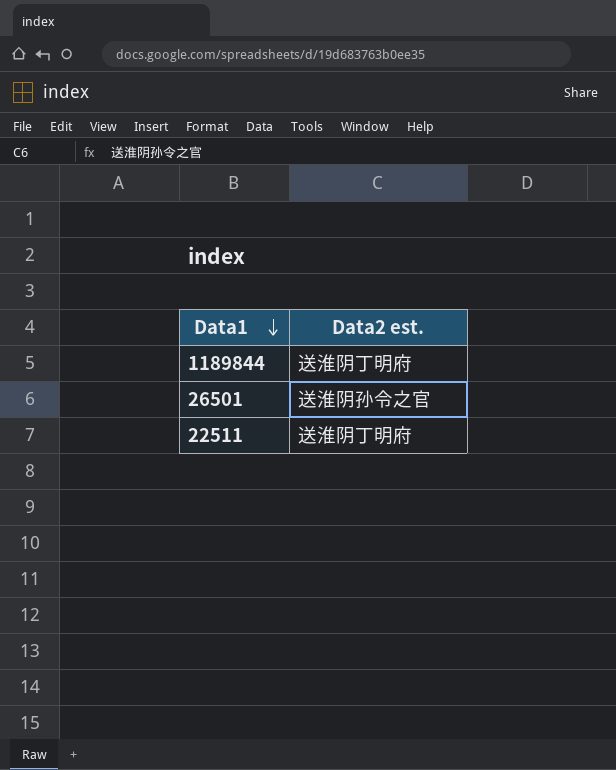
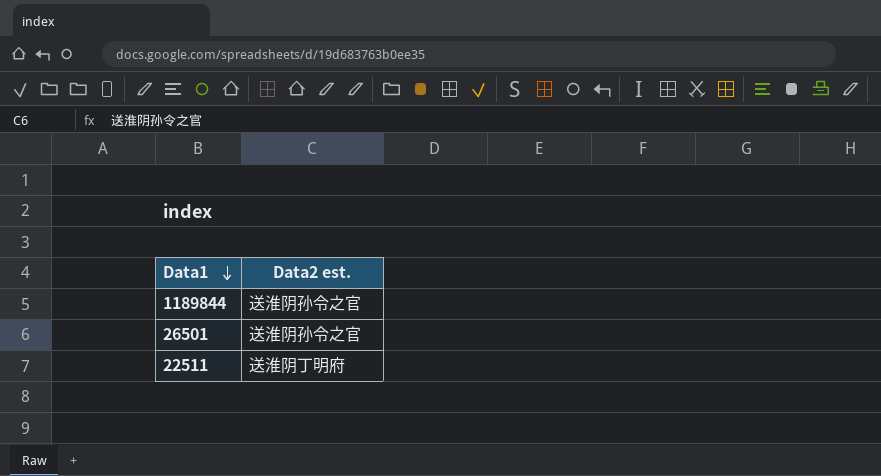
1189844 | Data2 est.: 送淮阴丁明府 -> 送淮阴孙令之官

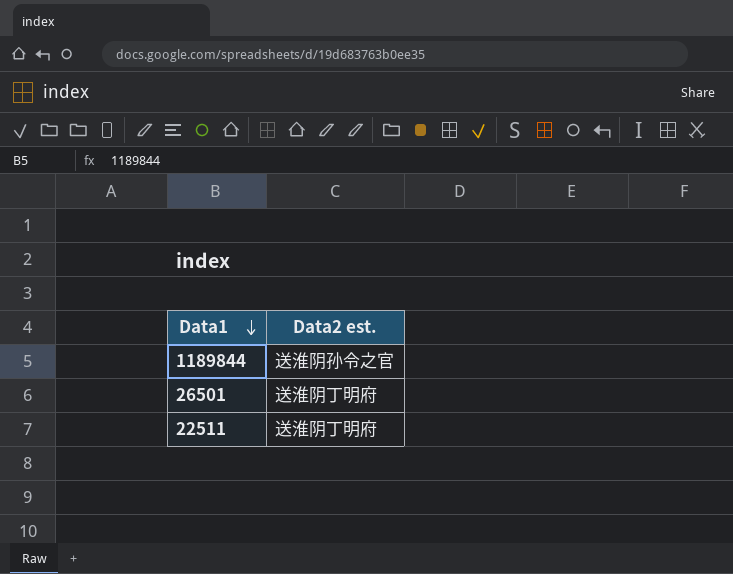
26501 | Data2 est.: 送淮阴孙令之官 -> 送淮阴丁明府

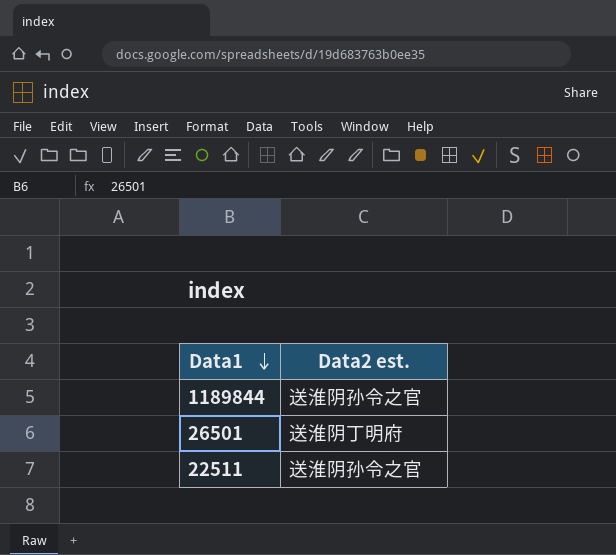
22511 | Data2 est.: 送淮阴丁明府 -> 送淮阴孙令之官

